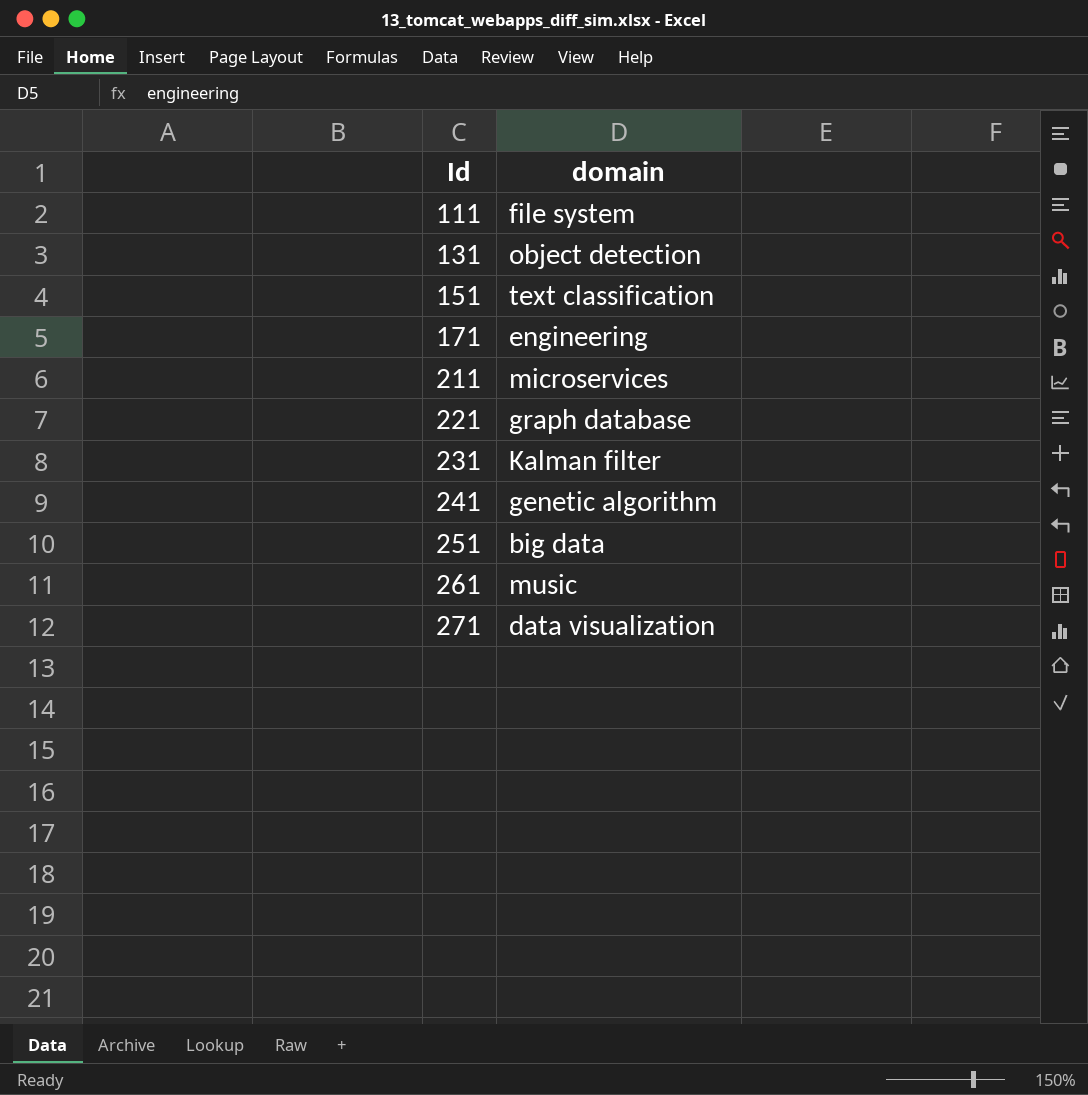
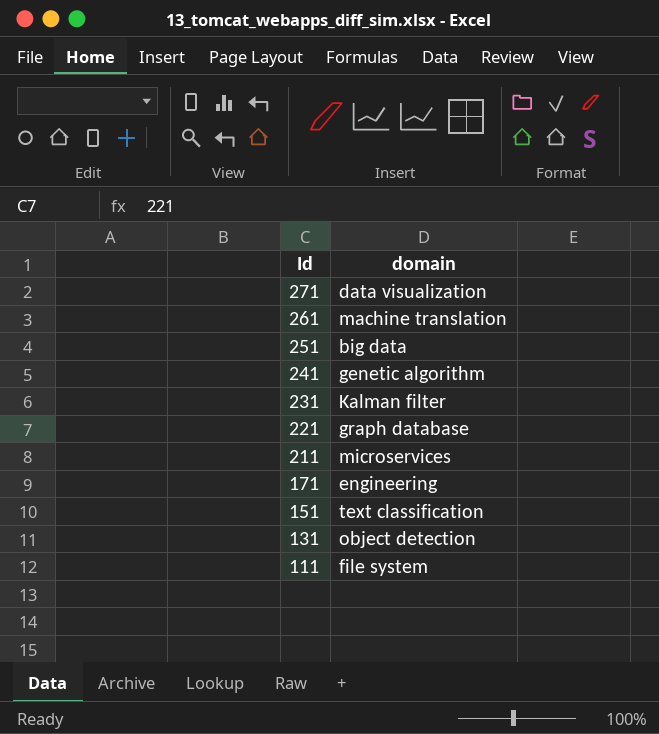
row order: Id ascending -> Id descending
261 | domain: music -> machine translation

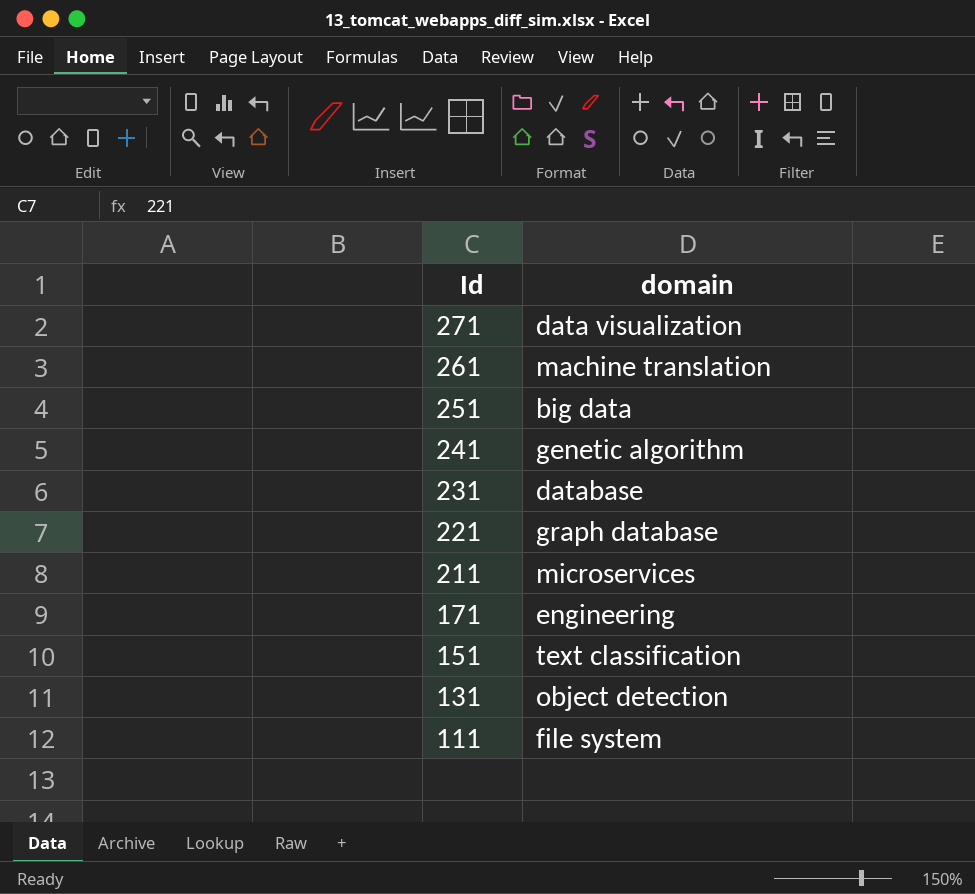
231 | domain: Kalman filter -> database

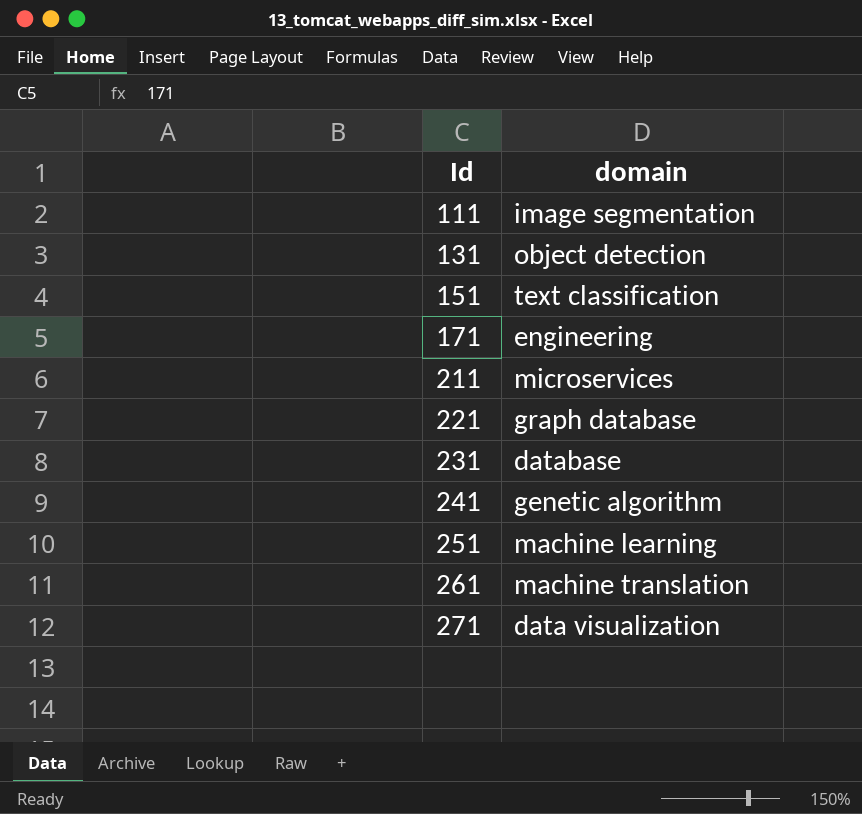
row order: Id descending -> Id ascending
111 | domain: file system -> image segmentation
251 | domain: big data -> machine learning

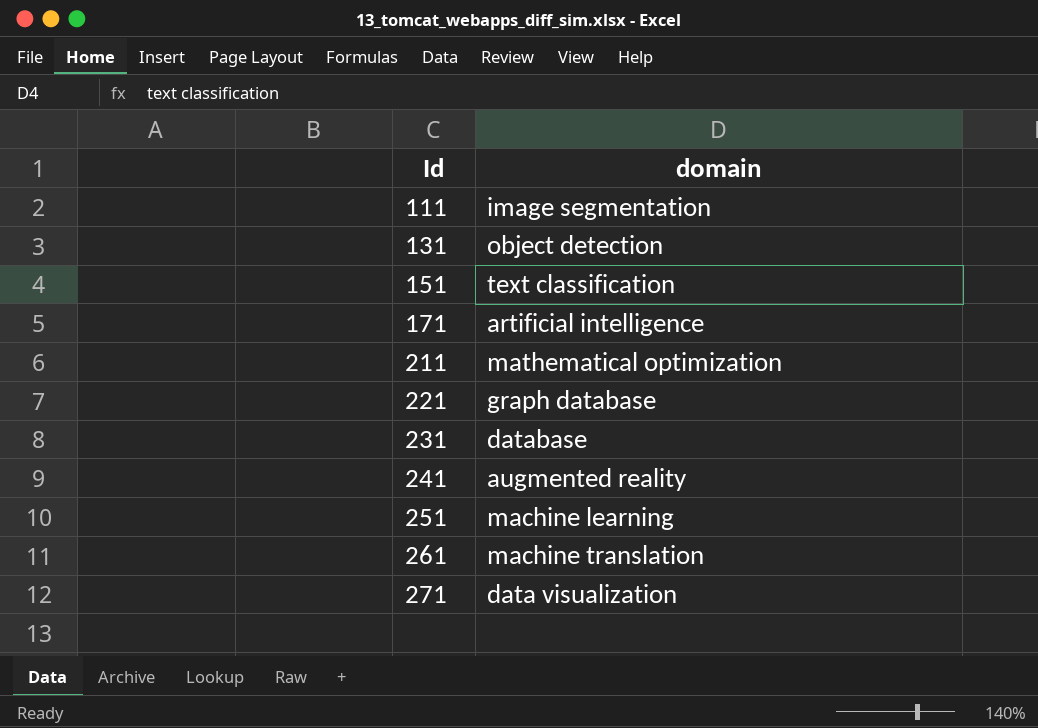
171 | domain: engineering -> artificial intelligence
211 | domain: microservices -> mathematical optimization
241 | domain: genetic algorithm -> augmented reality

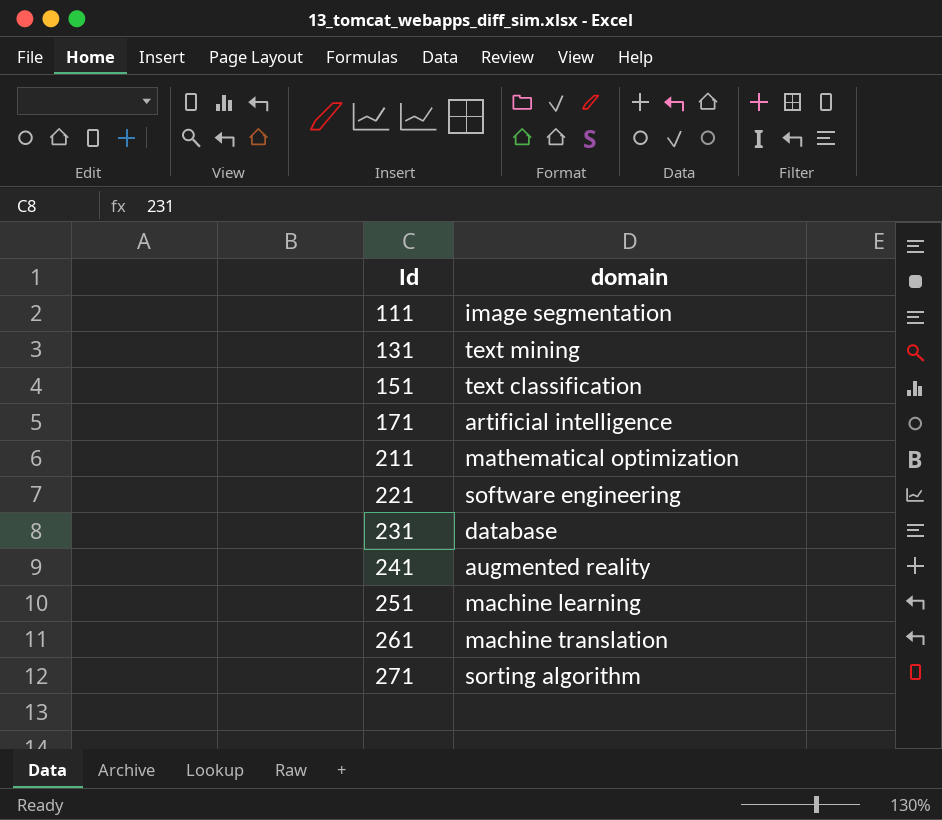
131 | domain: object detection -> text mining
221 | domain: graph database -> software engineering
271 | domain: data visualization -> sorting algorithm

